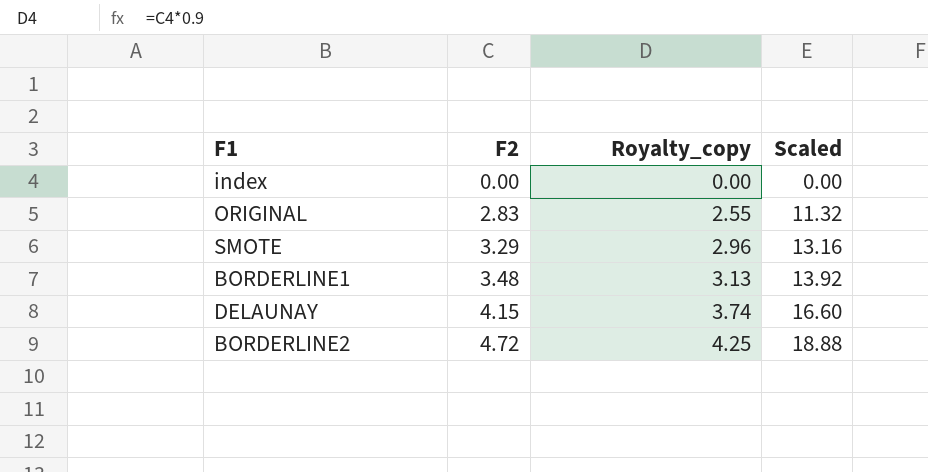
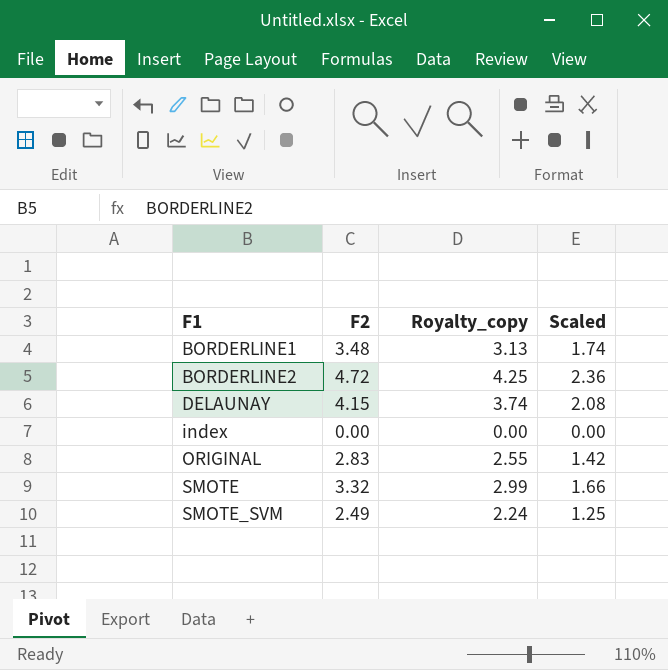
row order: F2 ascending -> F1 ascending
column Scaled | formula: [F2] * 4 -> [F2] * 0.5
SMOTE | F2: 3.29 -> 3.32
SMOTE | Royalty_copy: 2.96 -> 2.99
row SMOTE_SVM: none -> 2.49 | 2.24 | 1.25

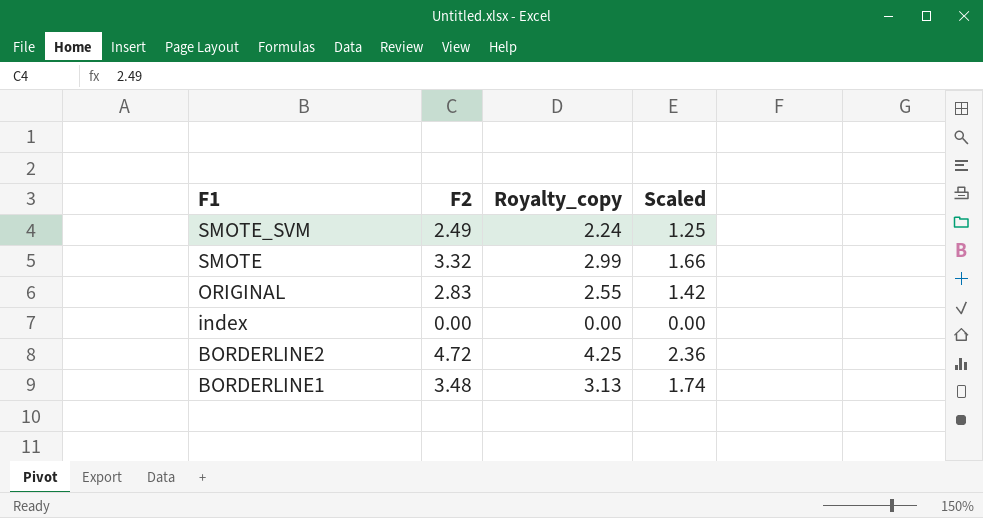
row order: F1 ascending -> F1 descending
row DELAUNAY: 4.15 | 3.74 | 2.08 -> none

